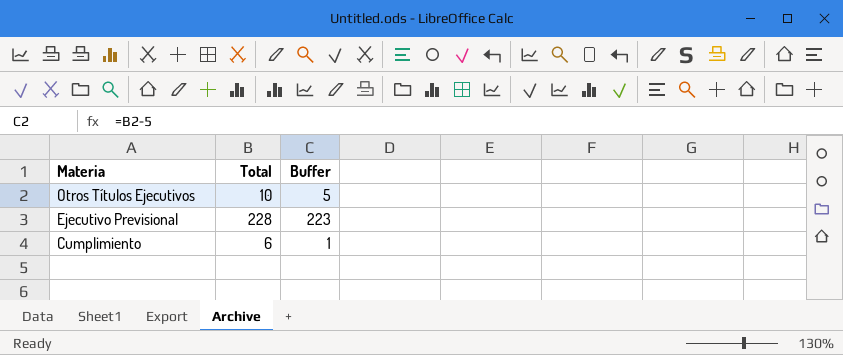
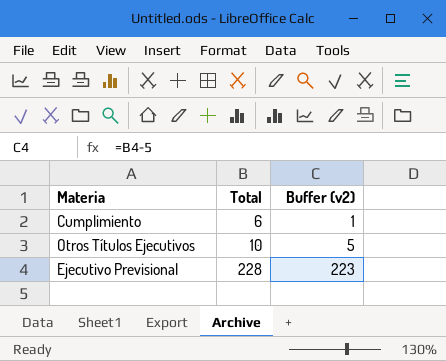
row order: Materia descending -> Total ascending
column name: Buffer -> Buffer (v2)

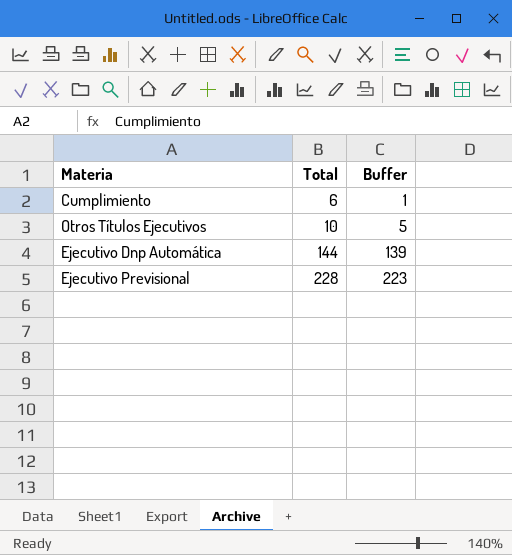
column name: Buffer (v2) -> Buffer
row Ejecutivo Dnp Automática: none -> 144 | 139

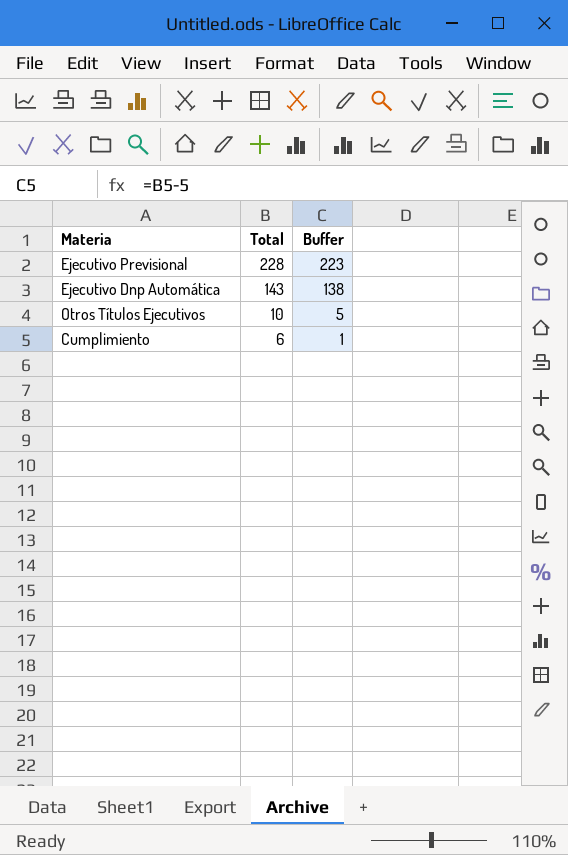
row order: Total ascending -> Total descending
Ejecutivo Dnp Automática | Total: 144 -> 143
Ejecutivo Dnp Automática | Buffer: 139 -> 138

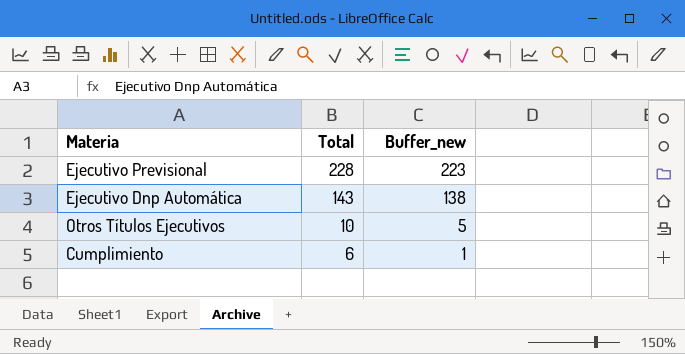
column name: Buffer -> Buffer_new

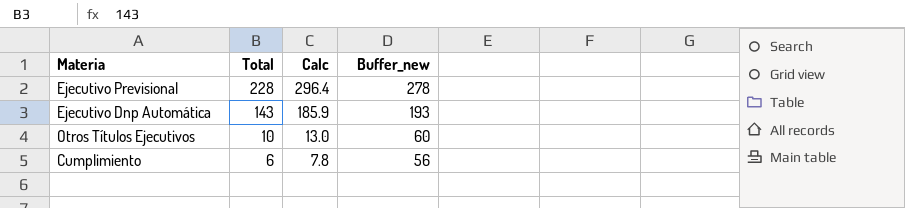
column Calc | formula: none -> [Total] * 1.3
column Buffer_new | formula: [Total] - 5 -> [Total] + 50

